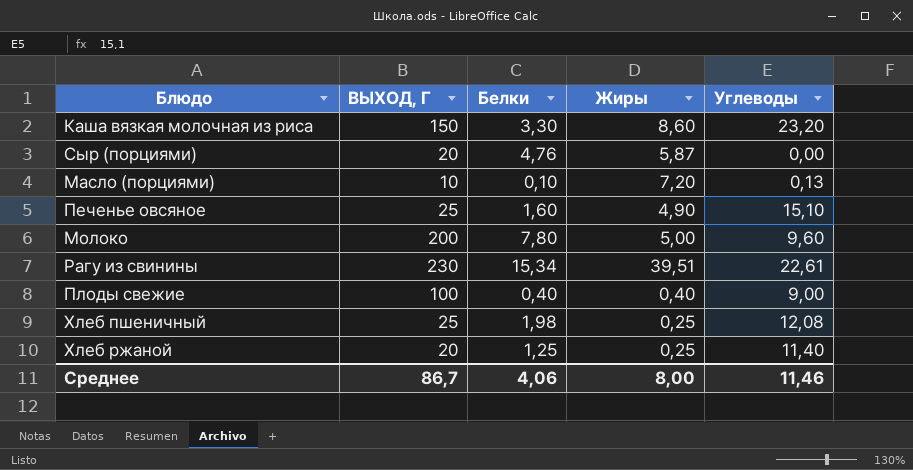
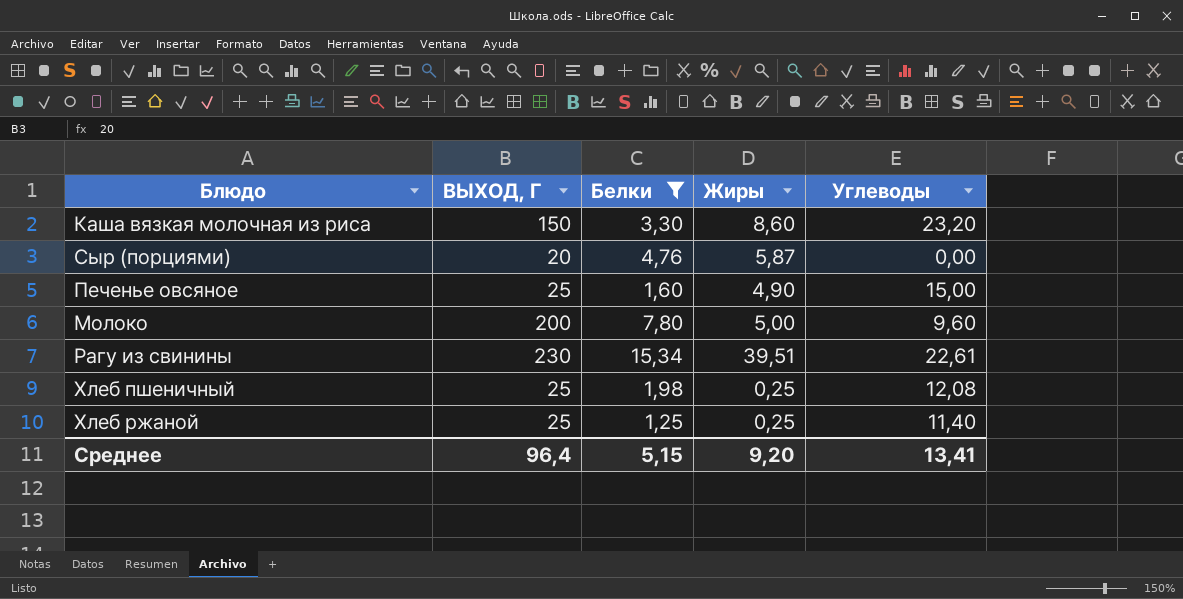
filter: none -> Белки >= 1,25
Печенье овсяное | Углеводы: 15,10 -> 15,00
Хлеб ржаной | ВЫХОД, Г: 20 -> 25
Среднее | ВЫХОД, Г: 86,7 -> 96,4
Среднее | Белки: 4,06 -> 5,15
Среднее | Жиры: 8,00 -> 9,20
Среднее | Углеводы: 11,46 -> 13,41

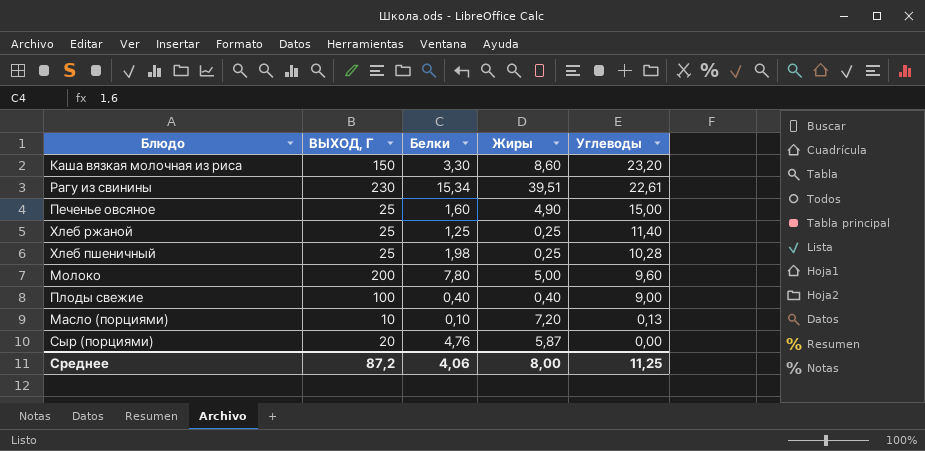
filter: Белки >= 1,25 -> none
row order: none -> Углеводы descending
Хлеб пшеничный | Углеводы: 12,08 -> 10,28
Среднее | ВЫХОД, Г: 96,4 -> 87,2
Среднее | Белки: 5,15 -> 4,06
Среднее | Жиры: 9,20 -> 8,00
Среднее | Углеводы: 13,41 -> 11,25

